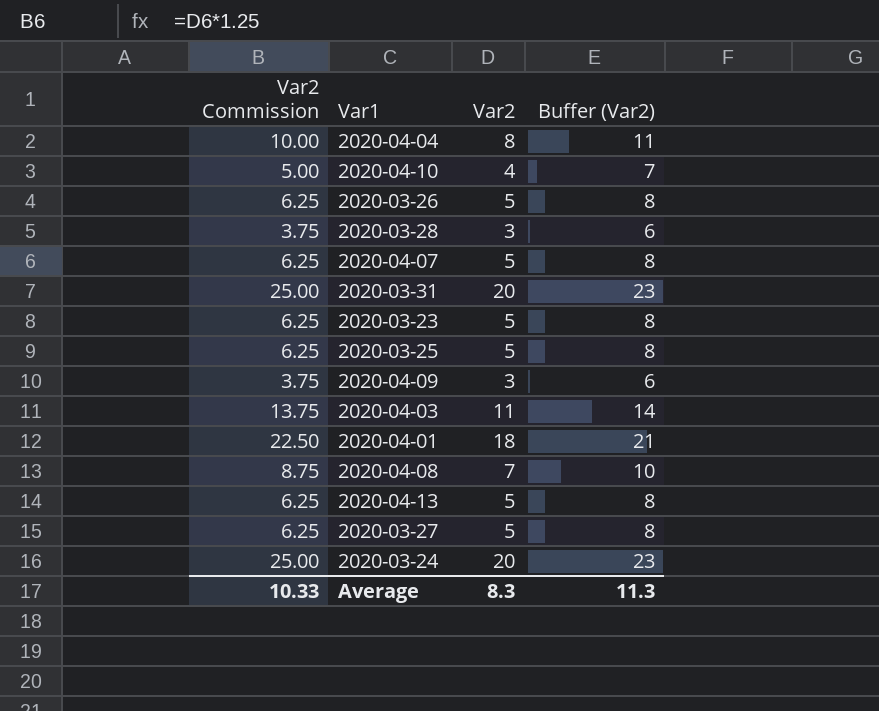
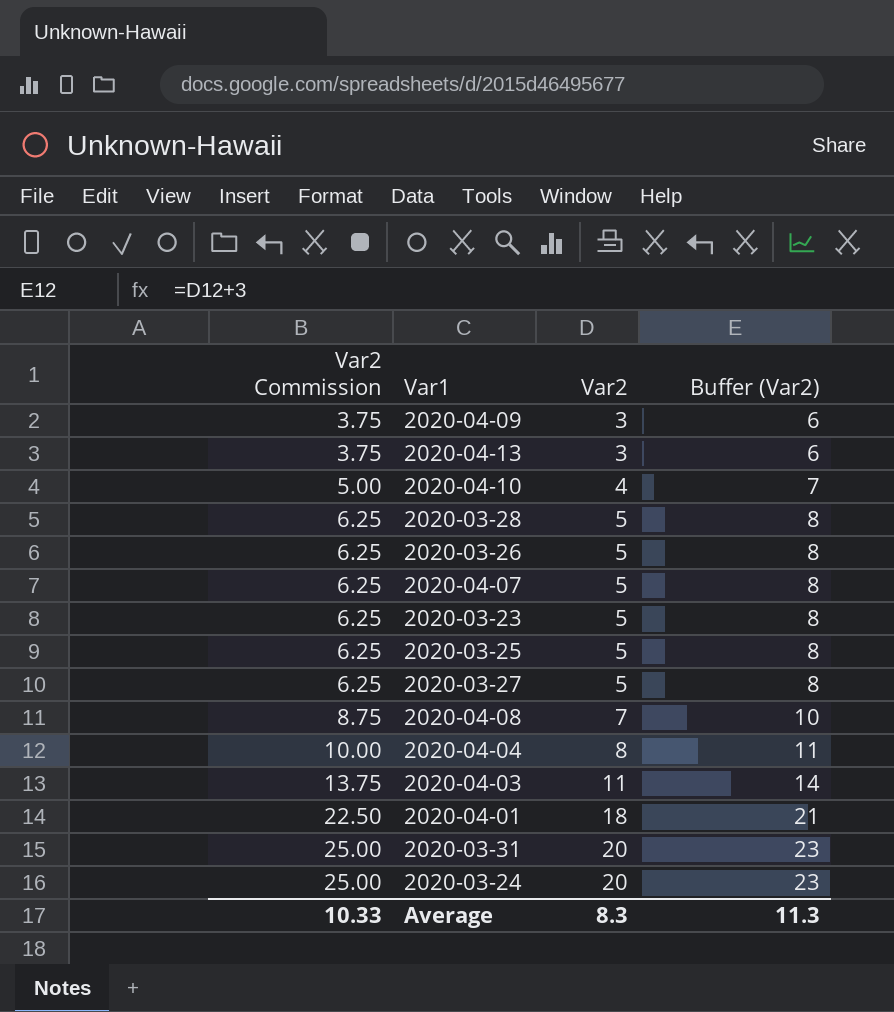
row order: none -> Var2 Commission ascending
2020-04-13 | Var2 Commission: 6.25 -> 3.75
2020-04-13 | Var2: 5 -> 3
2020-04-13 | Buffer (Var2): 8 -> 6
2020-03-28 | Var2 Commission: 3.75 -> 6.25
2020-03-28 | Var2: 3 -> 5
2020-03-28 | Buffer (Var2): 6 -> 8

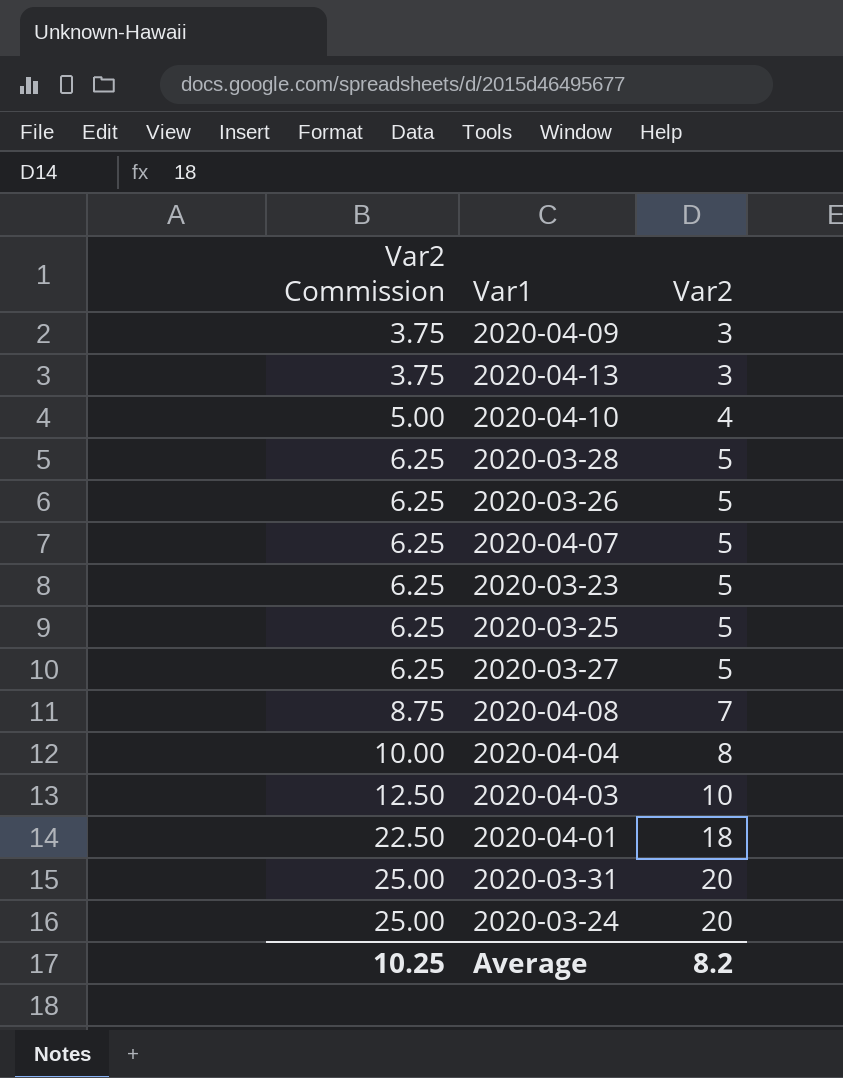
column Buffer (Var2) | formula: [Var2] + 3 -> none
2020-04-03 | Var2 Commission: 13.75 -> 12.50
2020-04-03 | Var2: 11 -> 10
Average | Var2 Commission: 10.33 -> 10.25
Average | Var2: 8.3 -> 8.2

